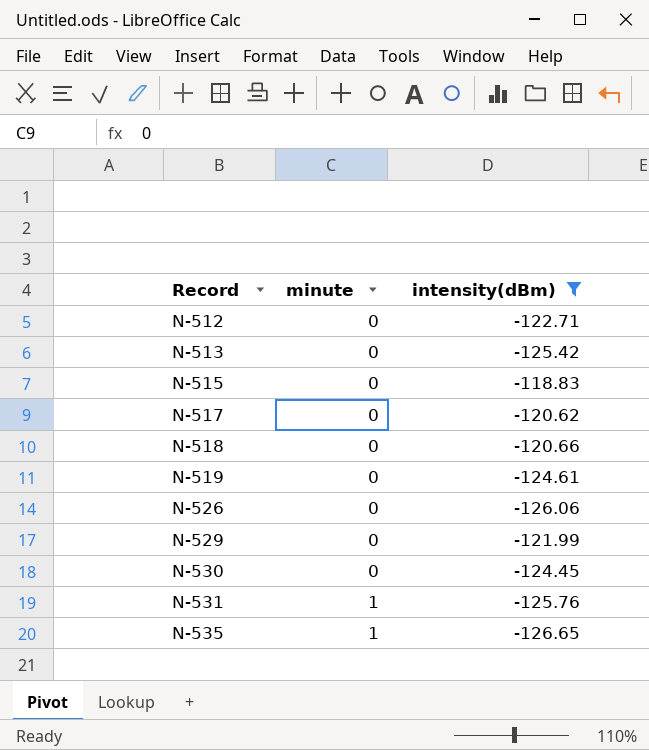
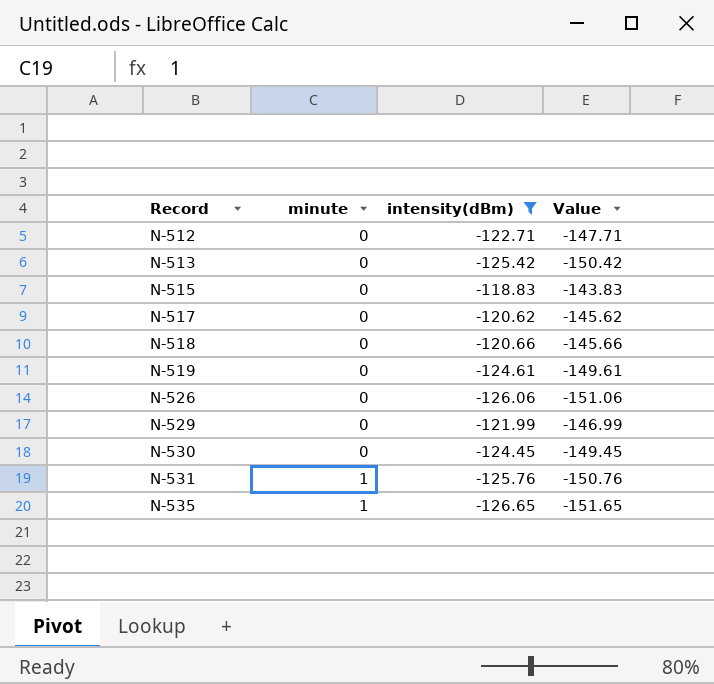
column Value | formula: none -> [intensity(dBm)] - 25

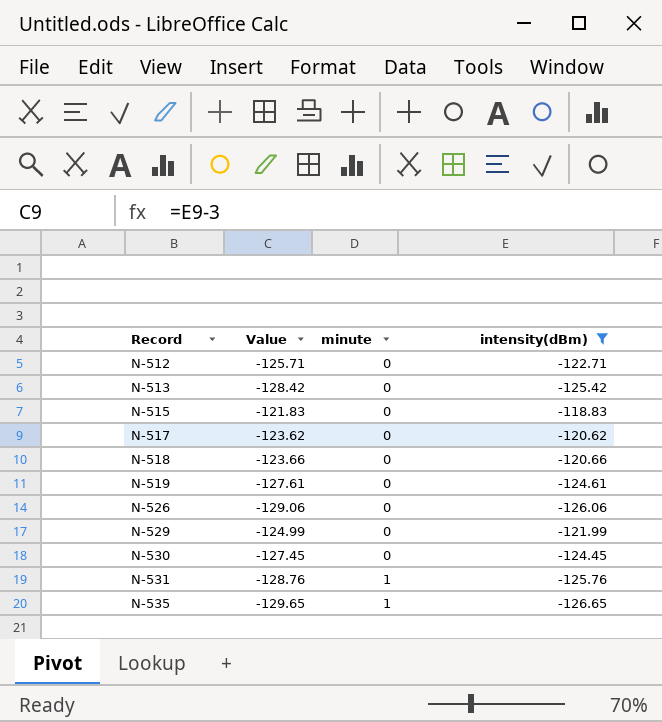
column Value | formula: [intensity(dBm)] - 25 -> [intensity(dBm)] - 3
column Value | position: 4 -> 2

